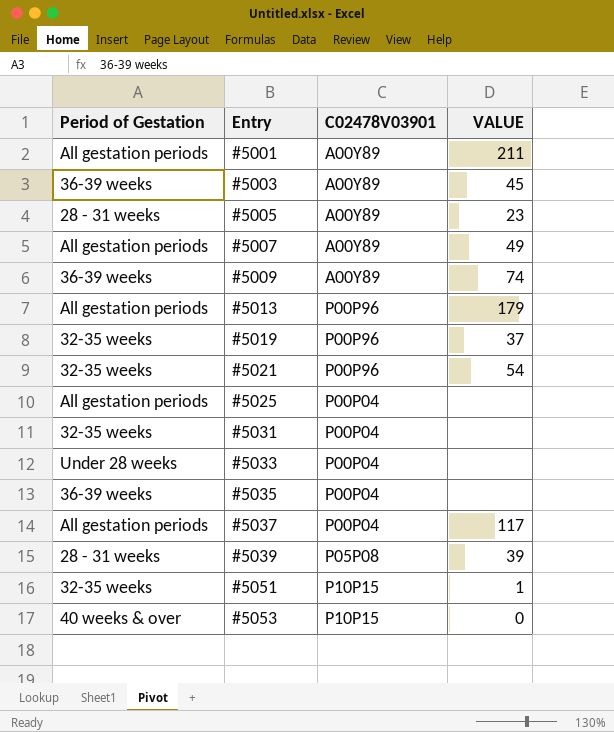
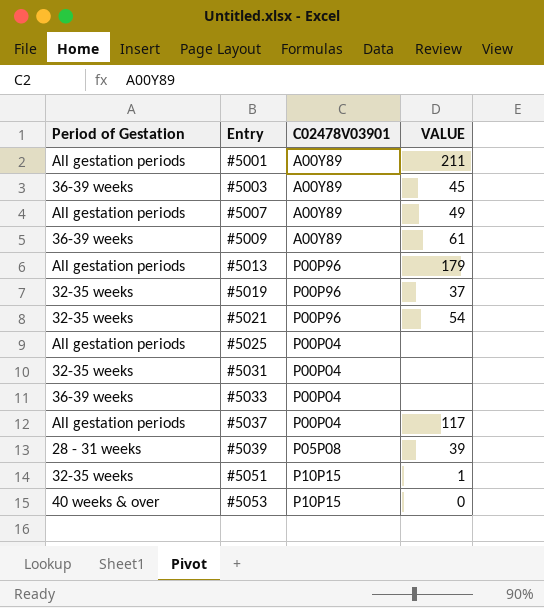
row #5005: 28 - 31 weeks | A00Y89 | 23 -> none
row #5035: 36-39 weeks | P00P04 | none -> none
#5009 | VALUE: 74 -> 61
#5033 | Period of Gestation: Under 28 weeks -> 36-39 weeks

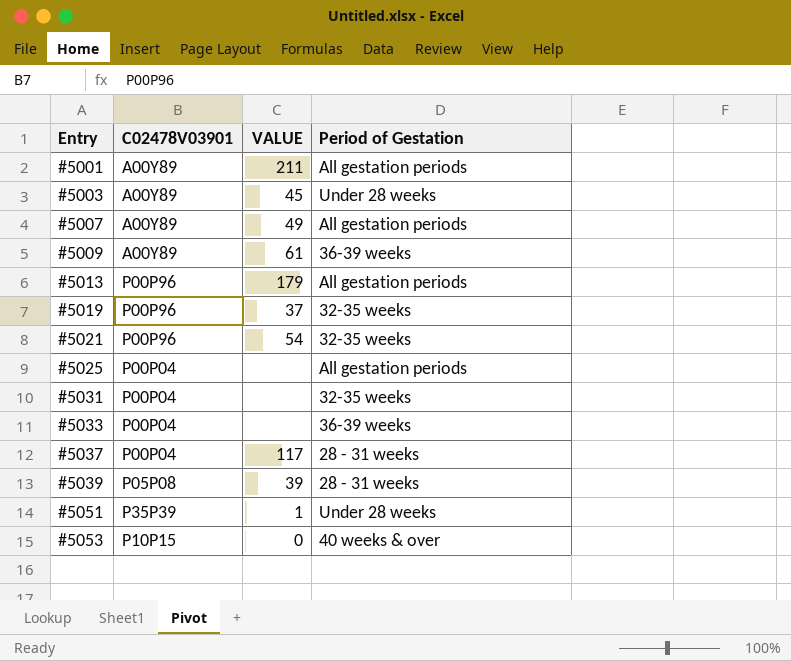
column Period of Gestation | position: 1 -> 4
#5003 | Period of Gestation: 36-39 weeks -> Under 28 weeks
#5037 | Period of Gestation: All gestation periods -> 28 - 31 weeks
#5051 | C02478V03901: P10P15 -> P35P39
#5051 | Period of Gestation: 32-35 weeks -> Under 28 weeks

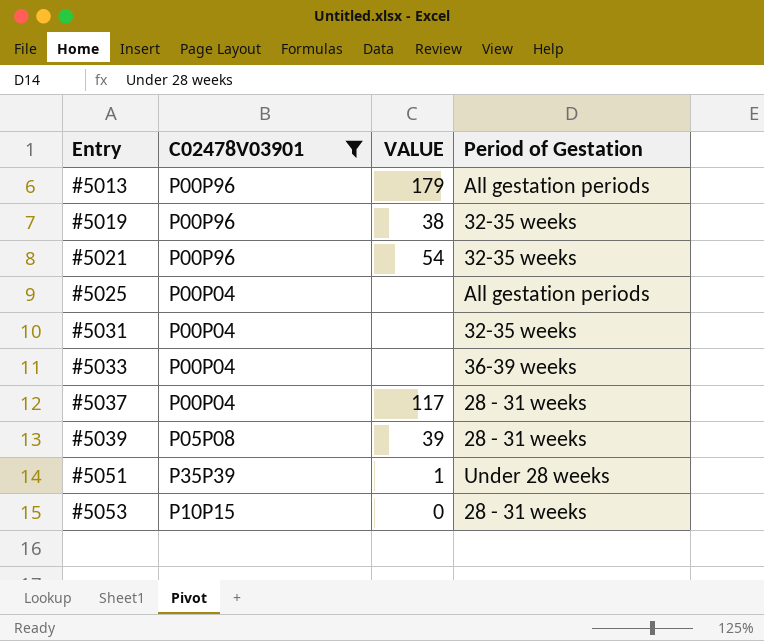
filter: none -> C02478V03901 != A00Y89
#5019 | VALUE: 37 -> 38
#5053 | Period of Gestation: 40 weeks & over -> 28 - 31 weeks

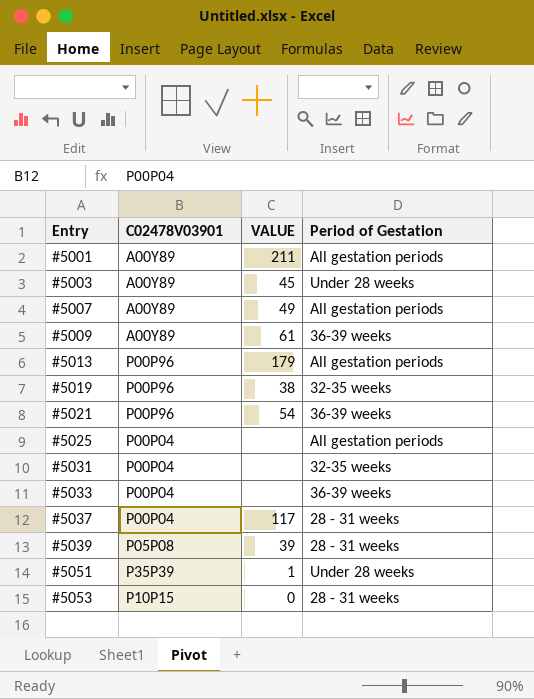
filter: C02478V03901 != A00Y89 -> none
#5021 | Period of Gestation: 32-35 weeks -> 36-39 weeks

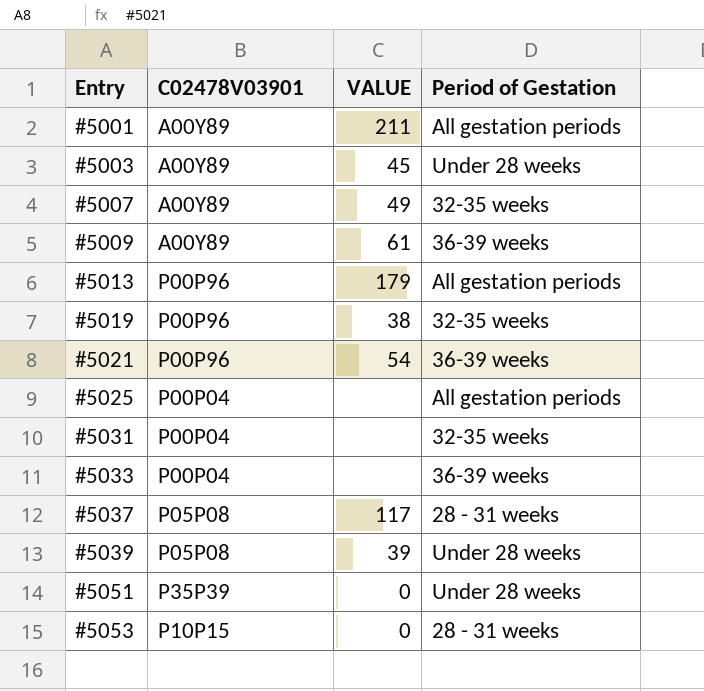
#5007 | Period of Gestation: All gestation periods -> 32-35 weeks
#5037 | C02478V03901: P00P04 -> P05P08
#5039 | Period of Gestation: 28 - 31 weeks -> Under 28 weeks
#5051 | VALUE: 1 -> 0

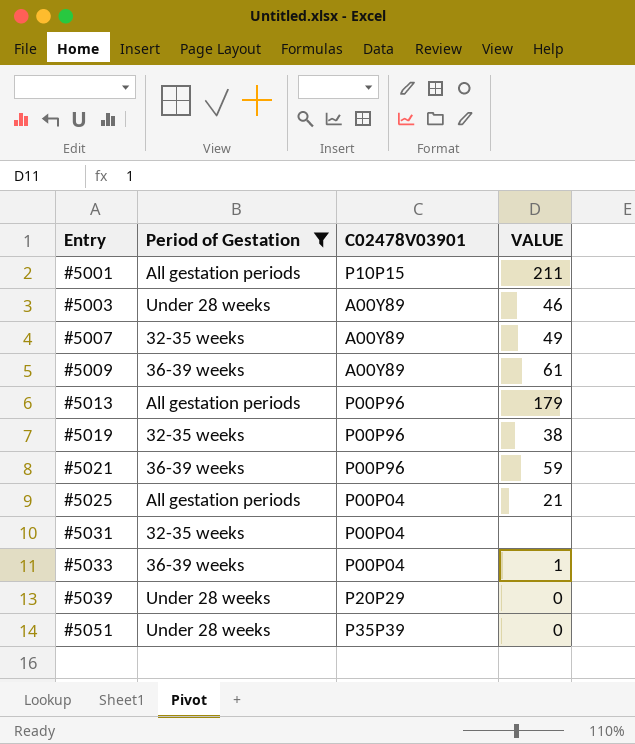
filter: none -> Period of Gestation != 28 - 31 weeks
column Period of Gestation | position: 4 -> 2
#5001 | C02478V03901: A00Y89 -> P10P15
#5003 | VALUE: 45 -> 46
#5021 | VALUE: 54 -> 59
#5025 | VALUE: none -> 21
#5033 | VALUE: none -> 1
#5039 | C02478V03901: P05P08 -> P20P29
#5039 | VALUE: 39 -> 0

